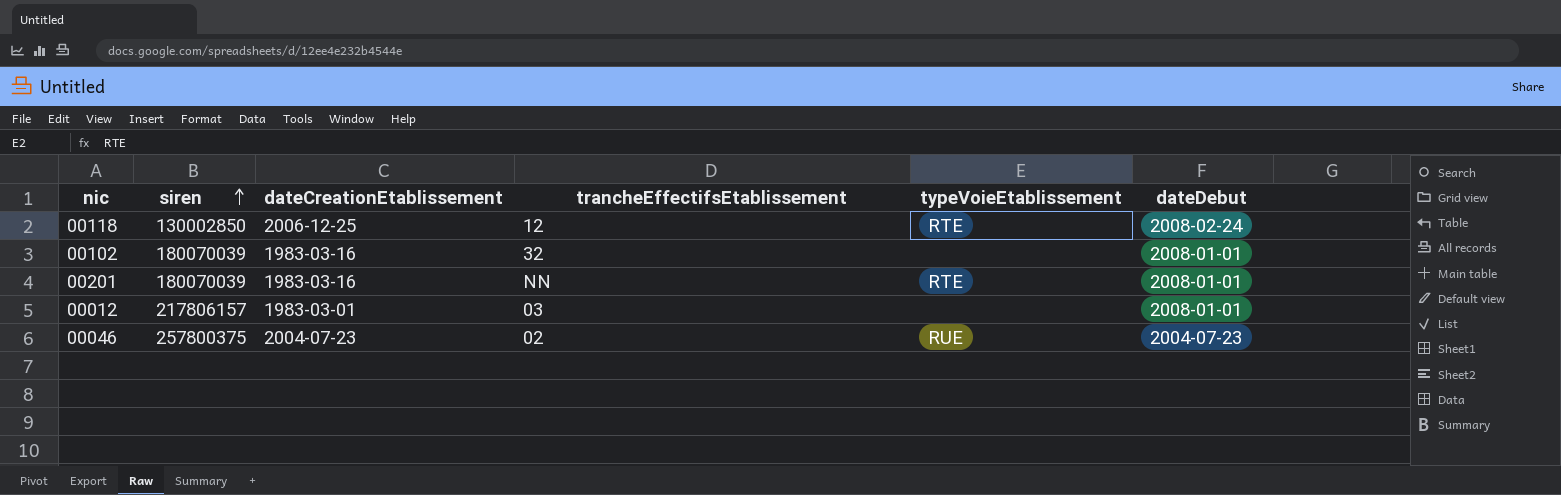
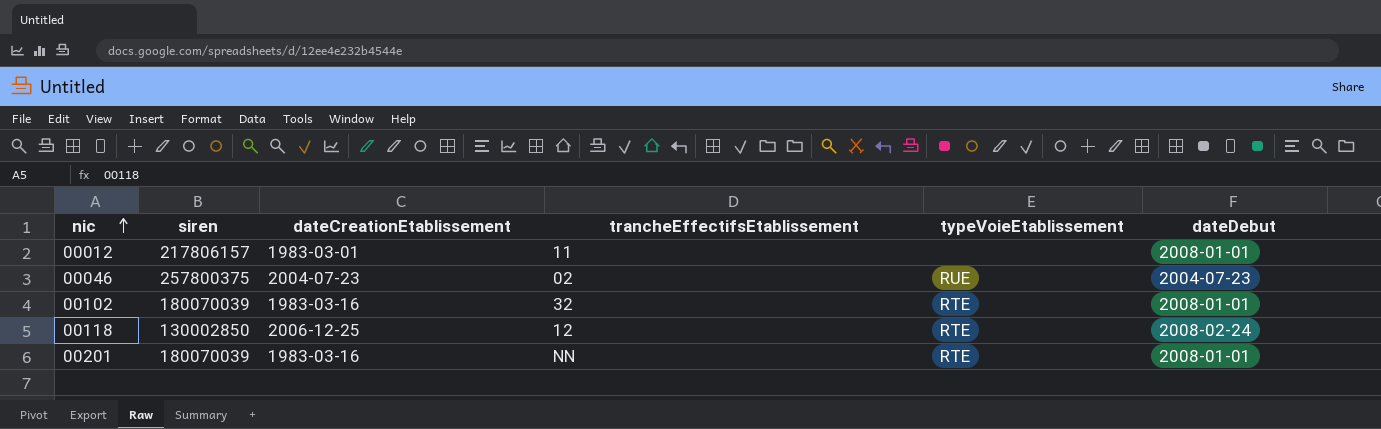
row order: siren ascending -> nic ascending
00012 | trancheEffectifsEtablissement: 03 -> 11
00102 | typeVoieEtablissement: none -> RTE

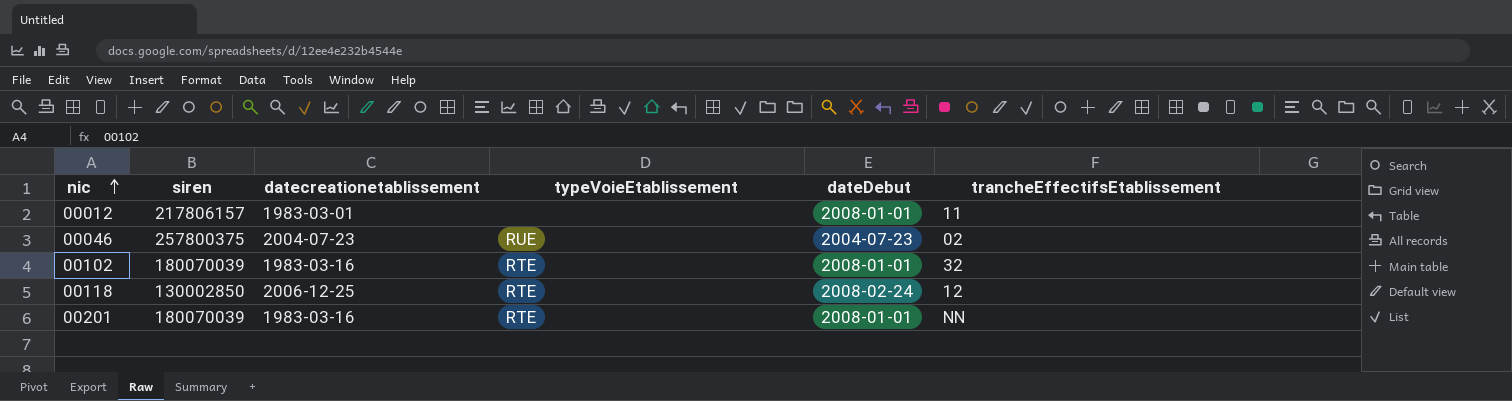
column name: dateCreationEtablissement -> datecreationetablissement
column trancheEffectifsEtablissement | position: 4 -> 6

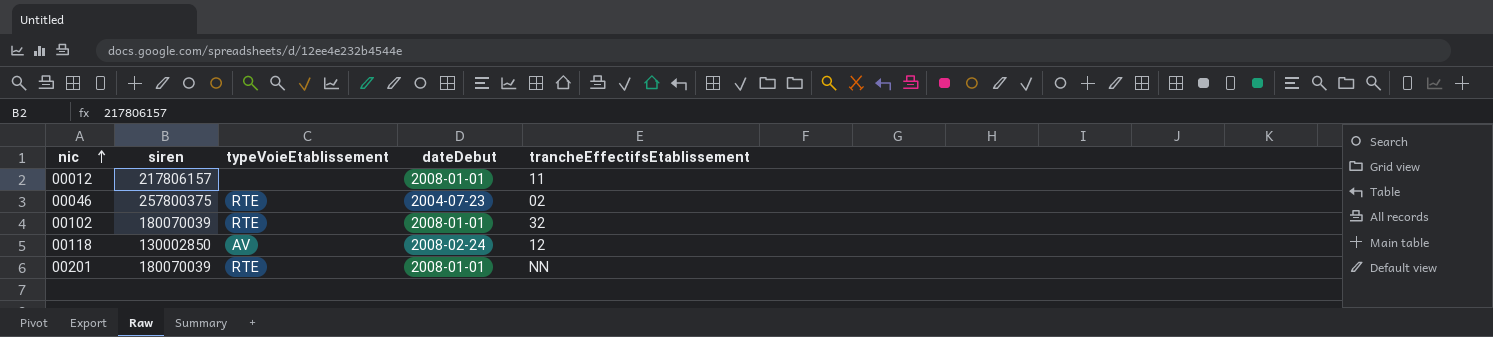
column datecreationetablissement | position: 3 -> none
00046 | typeVoieEtablissement: RUE -> RTE
00118 | typeVoieEtablissement: RTE -> AV

